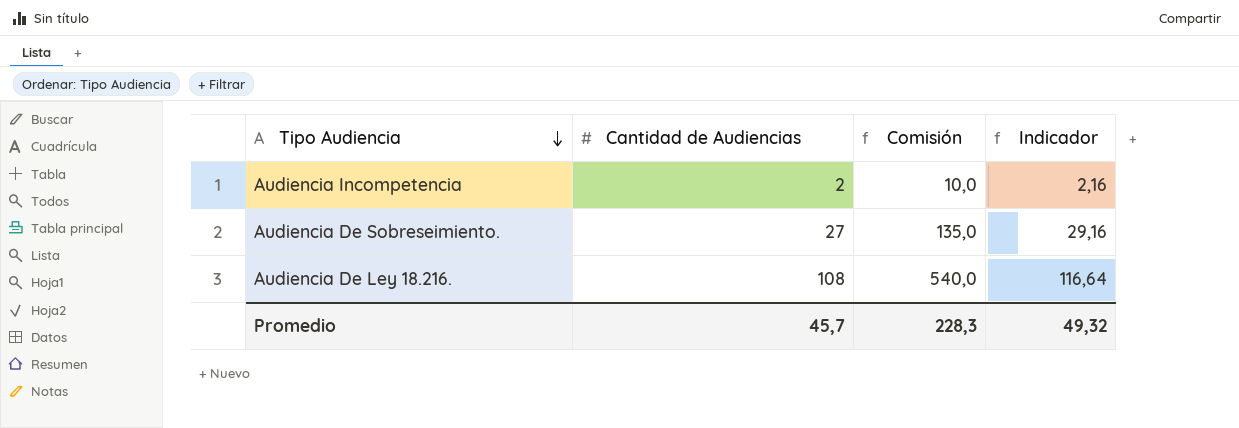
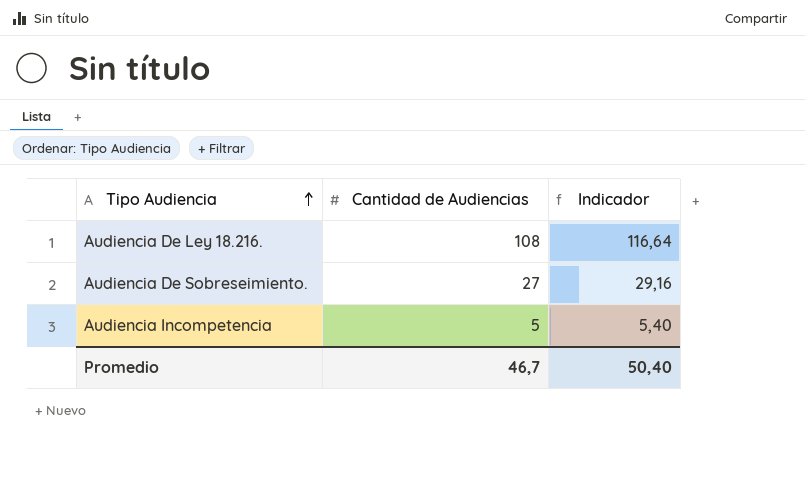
row order: Tipo Audiencia descending -> Tipo Audiencia ascending
column Comisión | formula: [Cantidad de Audiencias] * 5 -> none
Audiencia Incompetencia | Cantidad de Audiencias: 2 -> 5
Audiencia Incompetencia | Indicador: 2,16 -> 5,40
Promedio | Cantidad de Audiencias: 45,7 -> 46,7
Promedio | Indicador: 49,32 -> 50,40

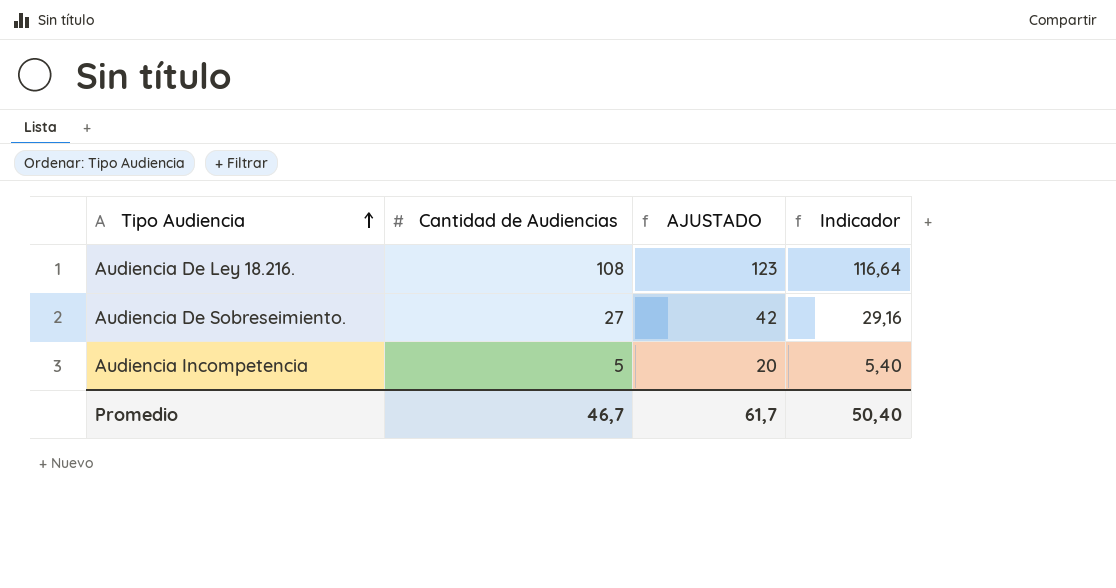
column AJUSTADO | formula: none -> [Cantidad de Audiencias] + 15

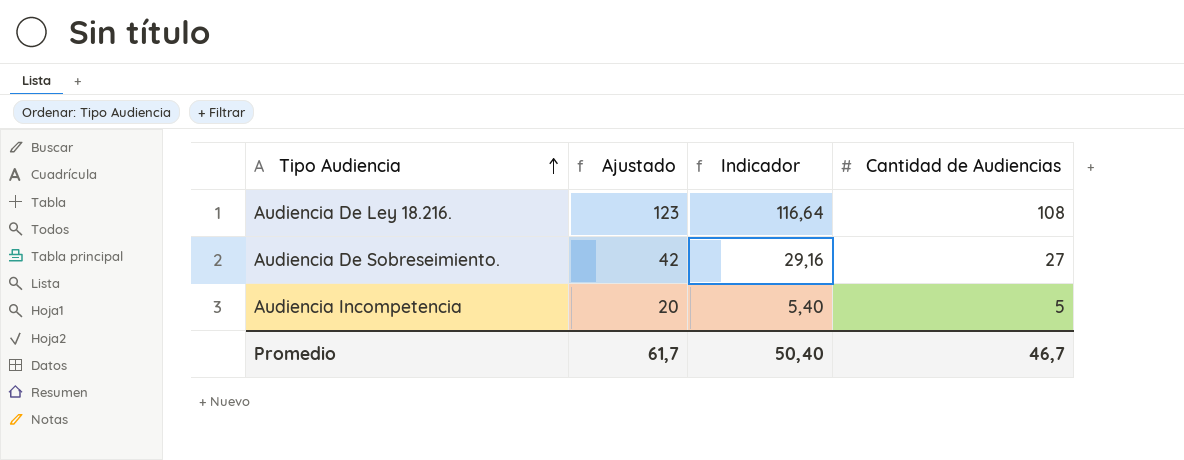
column name: AJUSTADO -> Ajustado
column Cantidad de Audiencias | position: 2 -> 4

